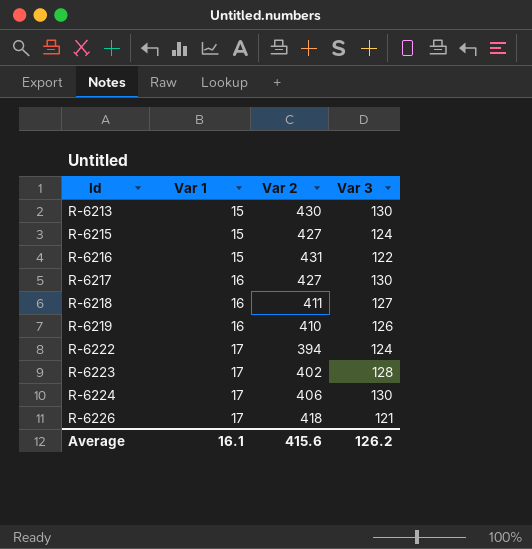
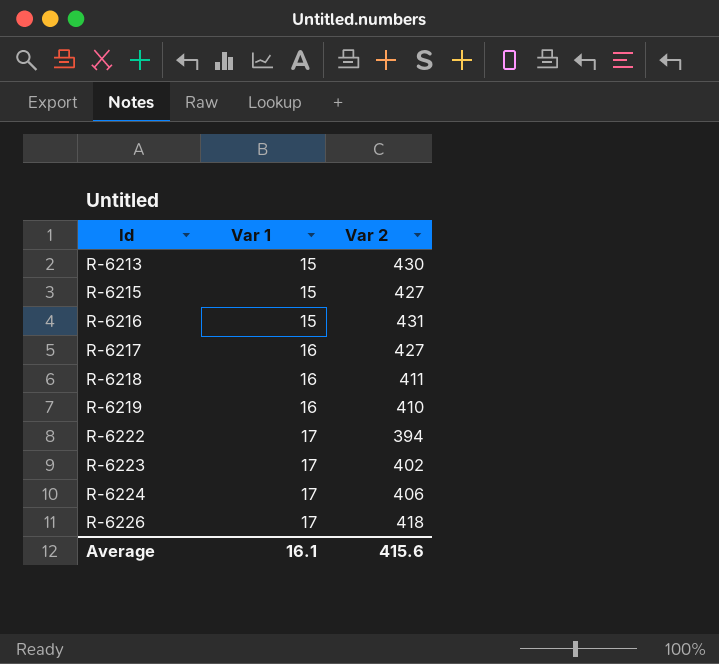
column Var 3 | position: 4 -> none

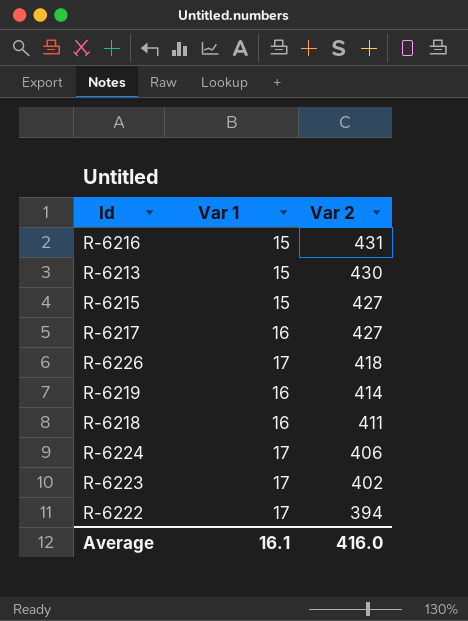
row order: Id ascending -> Var 2 descending
R-6219 | Var 2: 410 -> 414
Average | Var 2: 415.6 -> 416.0

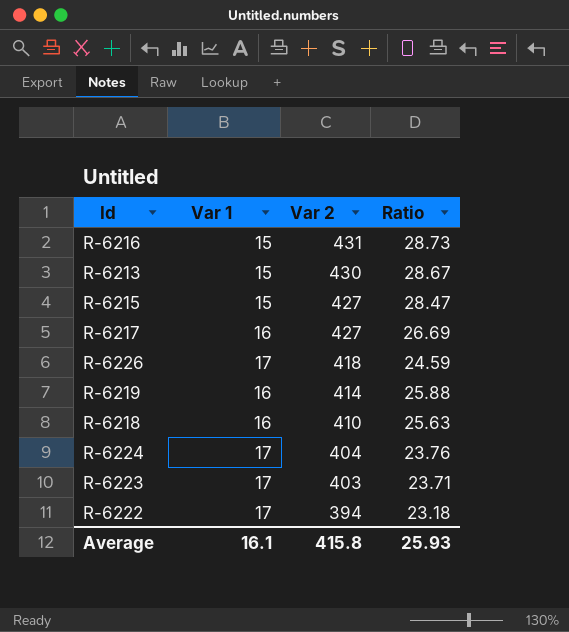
column Ratio | formula: none -> [Var 2] / [Var 1]
R-6218 | Var 2: 411 -> 410
R-6224 | Var 2: 406 -> 404
R-6223 | Var 2: 402 -> 403
Average | Var 2: 416.0 -> 415.8

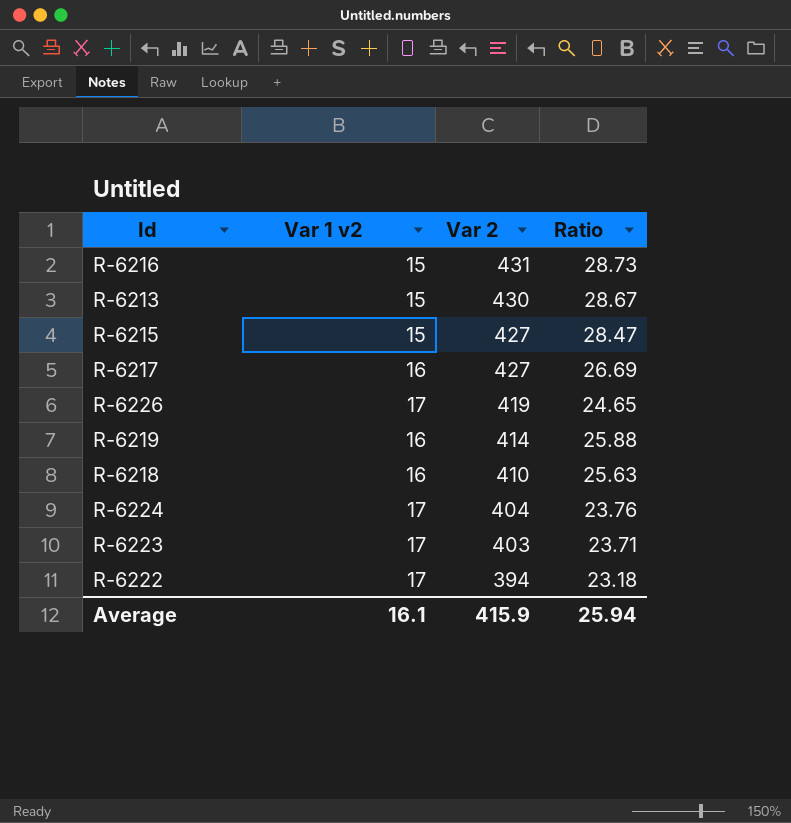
column name: Var 1 -> Var 1 v2
R-6226 | Var 2: 418 -> 419
R-6226 | Ratio: 24.59 -> 24.65
Average | Var 2: 415.8 -> 415.9
Average | Ratio: 25.93 -> 25.94

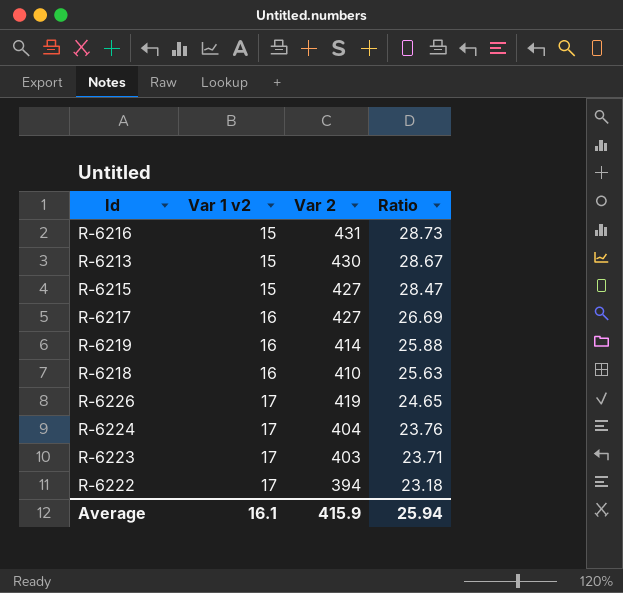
row order: Var 2 descending -> Var 1 v2 ascending

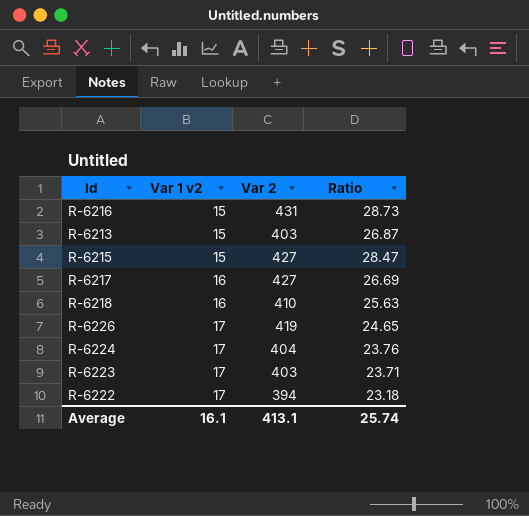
row R-6219: 16 | 414 | 25.88 -> none
R-6213 | Var 2: 430 -> 403
R-6213 | Ratio: 28.67 -> 26.87
Average | Var 2: 415.9 -> 413.1
Average | Ratio: 25.94 -> 25.74

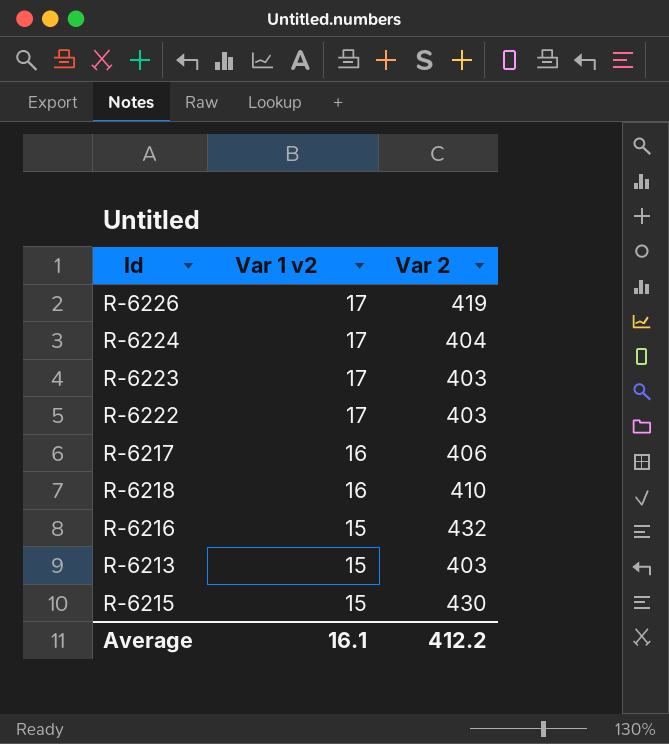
row order: Var 1 v2 ascending -> Var 1 v2 descending
column Ratio | formula: [Var 2] / [Var 1 v2] -> none
R-6222 | Var 2: 394 -> 403
R-6217 | Var 2: 427 -> 406
R-6216 | Var 2: 431 -> 432
R-6215 | Var 2: 427 -> 430
Average | Var 2: 413.1 -> 412.2

